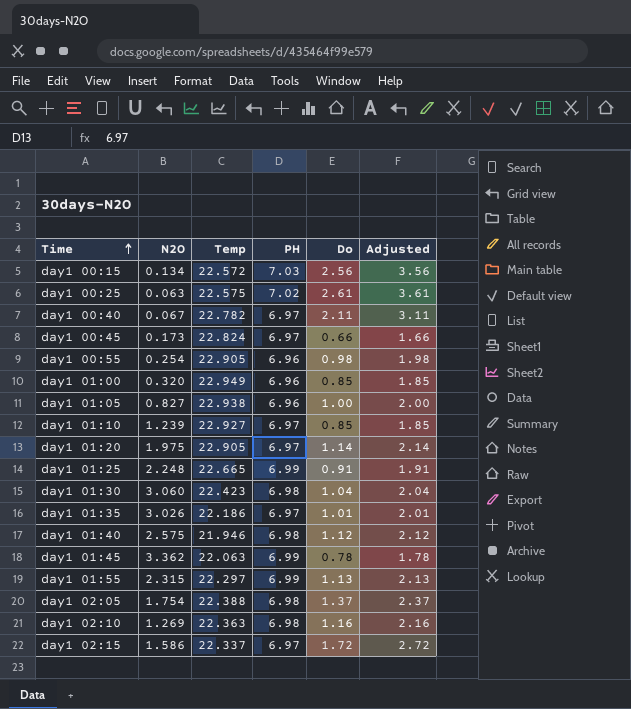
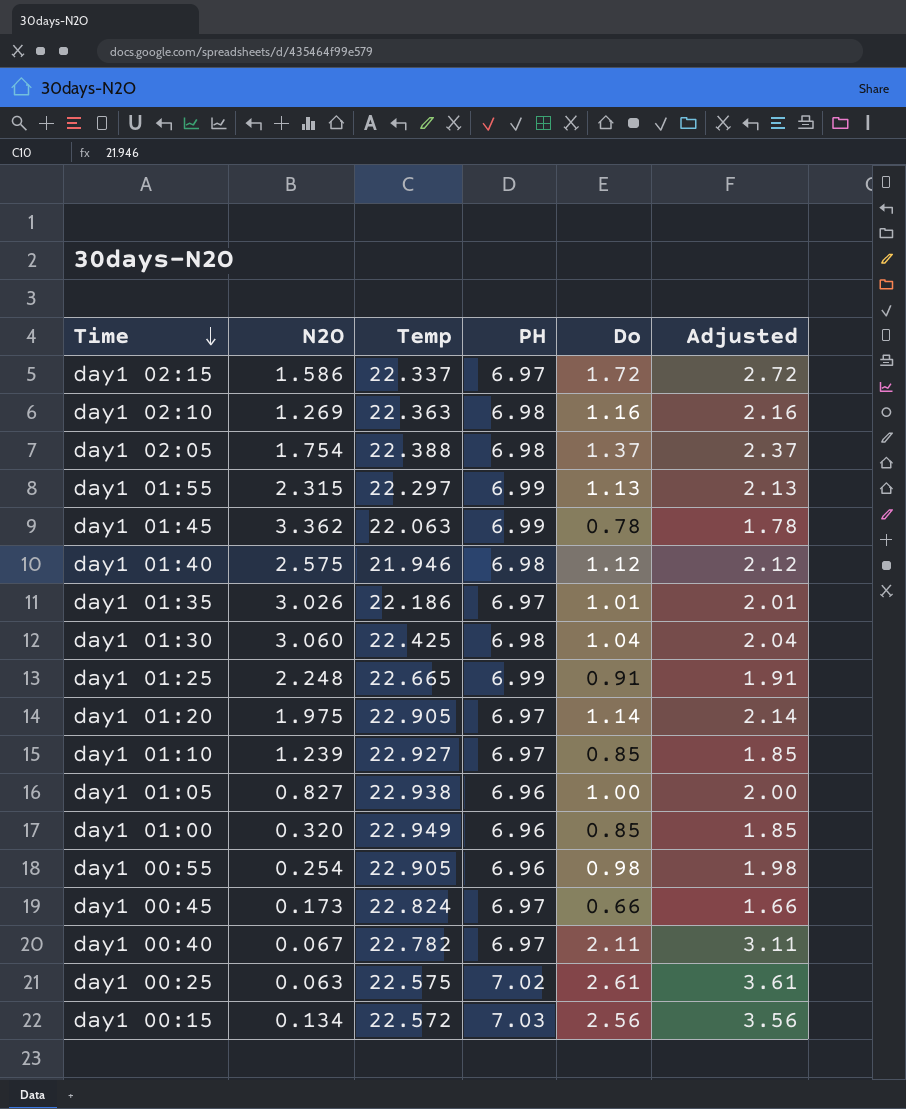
row order: Time ascending -> Time descending
day1 01:30 | Temp: 22.423 -> 22.425

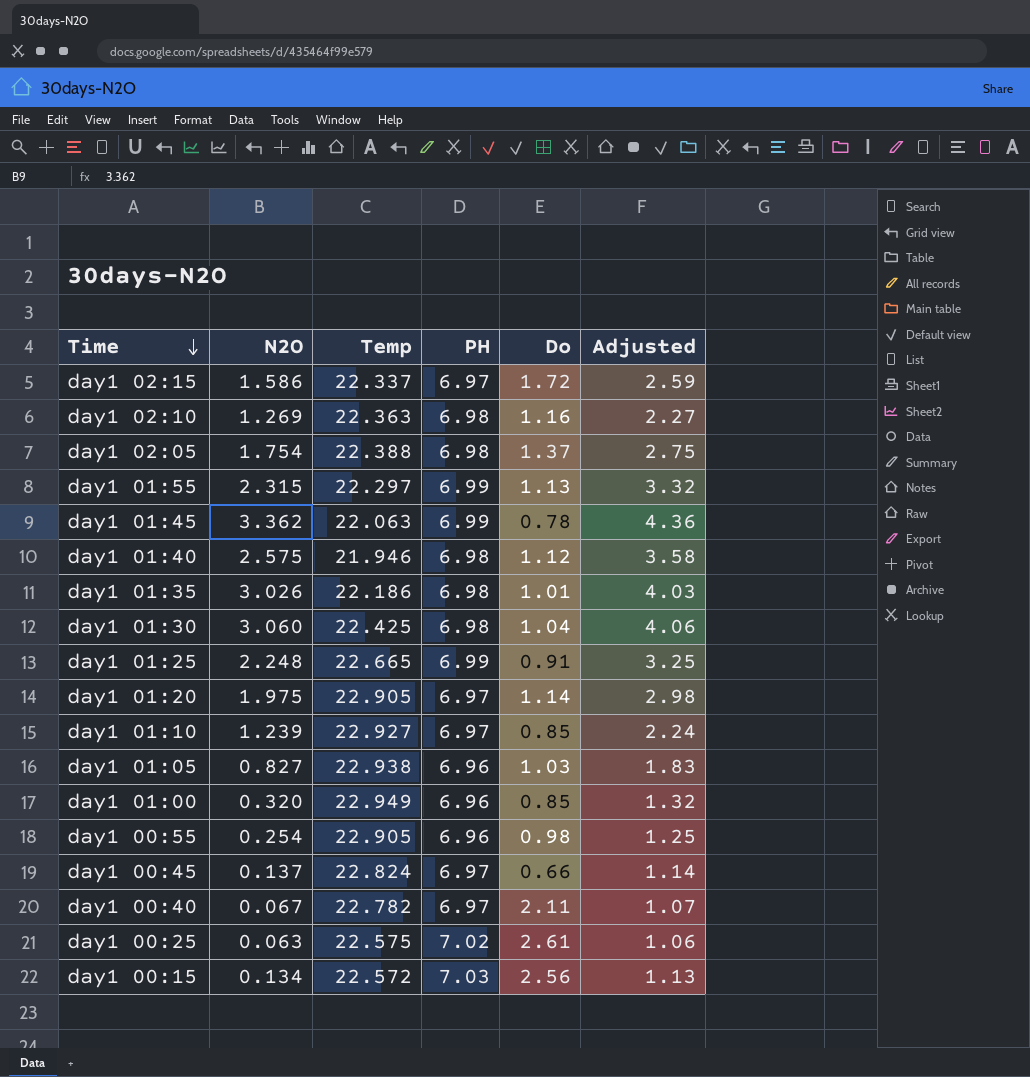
column Adjusted | formula: [Do] + 1 -> [N2O] + 1
day1 01:35 | PH: 6.97 -> 6.98
day1 01:05 | Do: 1.00 -> 1.03
day1 00:45 | N2O: 0.173 -> 0.137

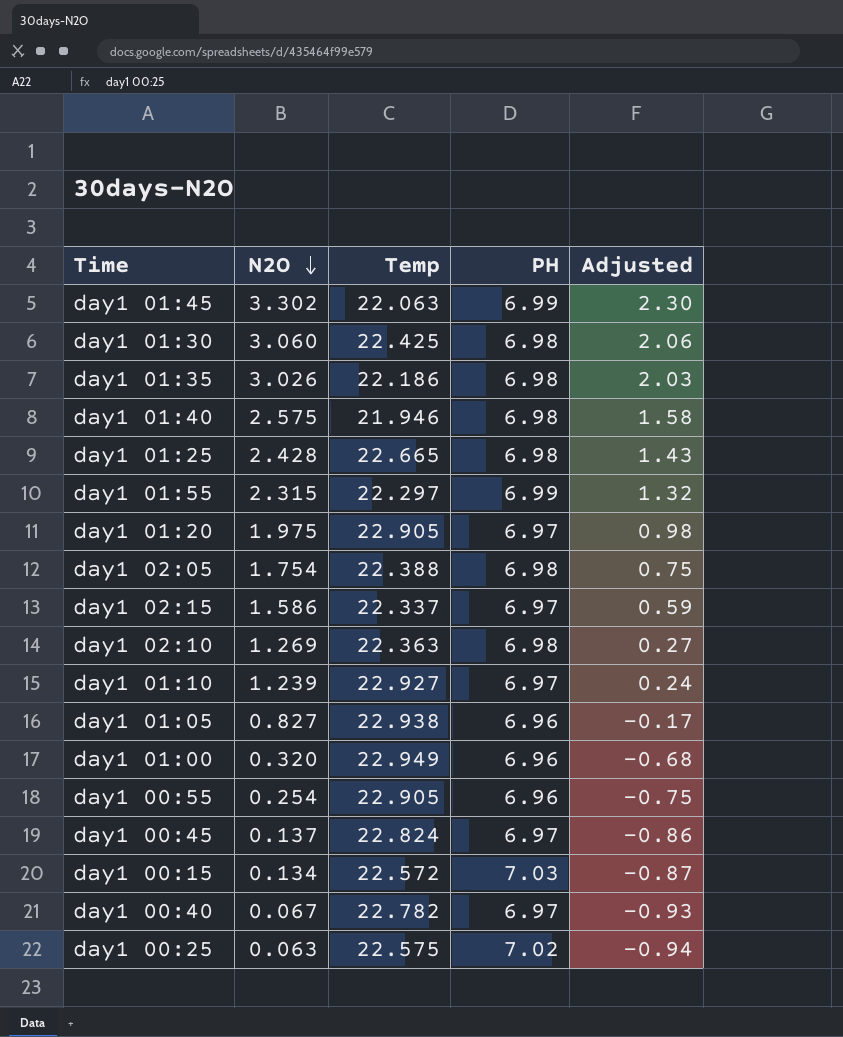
row order: Time descending -> N2O descending
column Do | position: 5 -> none
column Adjusted | formula: [N2O] + 1 -> [N2O] - 1
day1 01:45 | N2O: 3.362 -> 3.302
day1 01:25 | N2O: 2.248 -> 2.428
day1 01:25 | PH: 6.99 -> 6.98

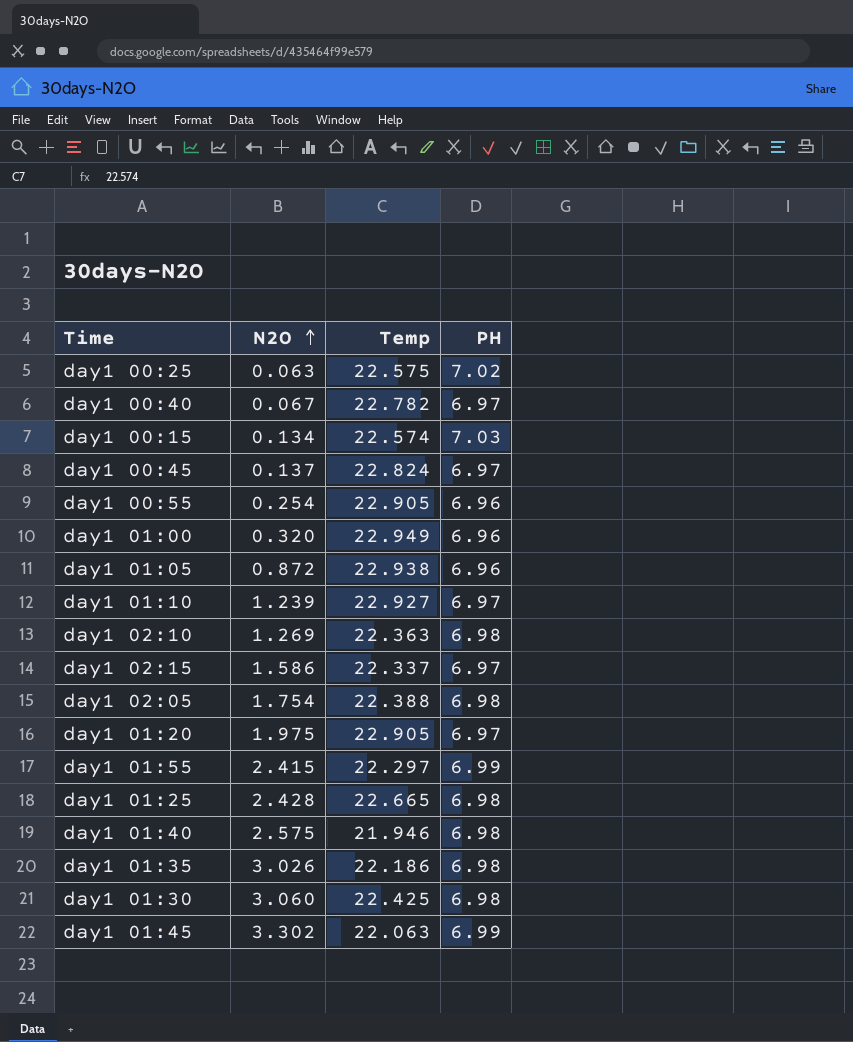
row order: N2O descending -> N2O ascending
column Adjusted | formula: [N2O] - 1 -> none
day1 00:15 | Temp: 22.572 -> 22.574
day1 01:05 | N2O: 0.827 -> 0.872
day1 01:55 | N2O: 2.315 -> 2.415

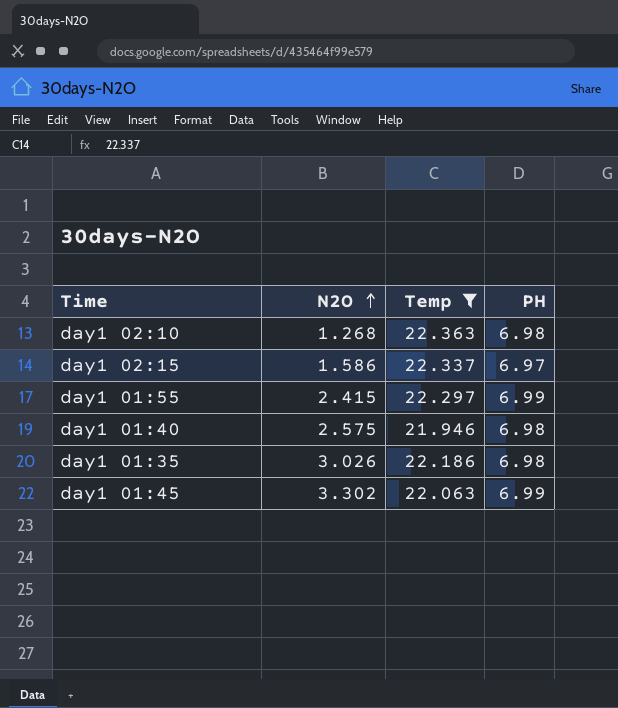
filter: none -> Temp <= 22.363
day1 02:10 | N2O: 1.269 -> 1.268

